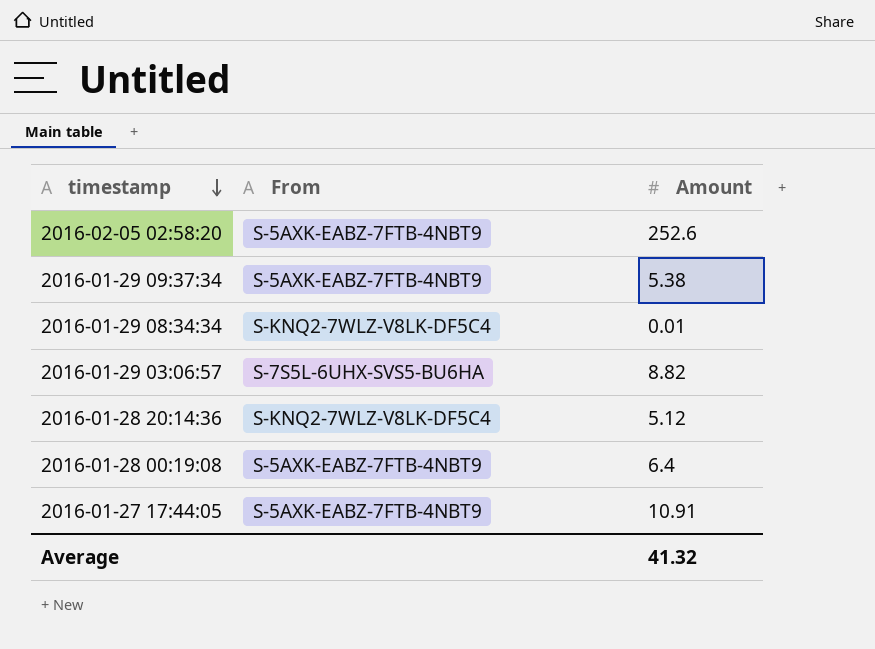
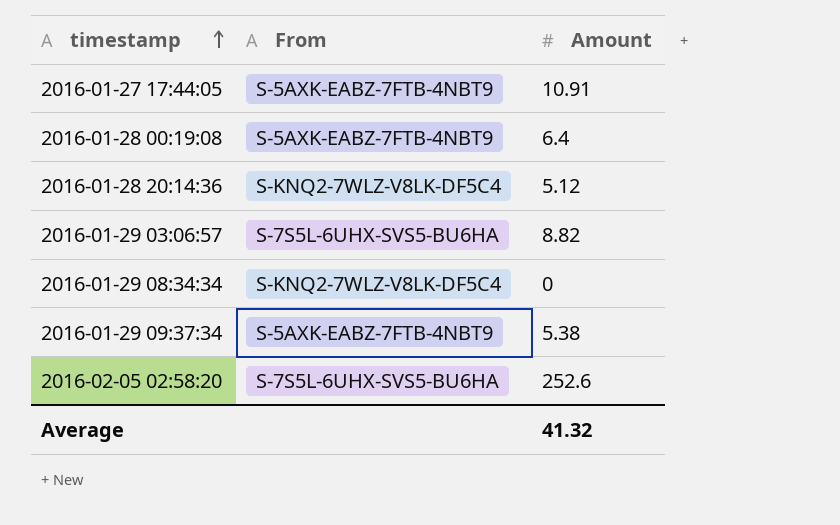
row order: timestamp descending -> timestamp ascending
2016-01-29 08:34:34 | Amount: 0.01 -> 0
2016-02-05 02:58:20 | From: S-5AXK-EABZ-7FTB-4NBT9 -> S-7S5L-6UHX-SVS5-BU6HA

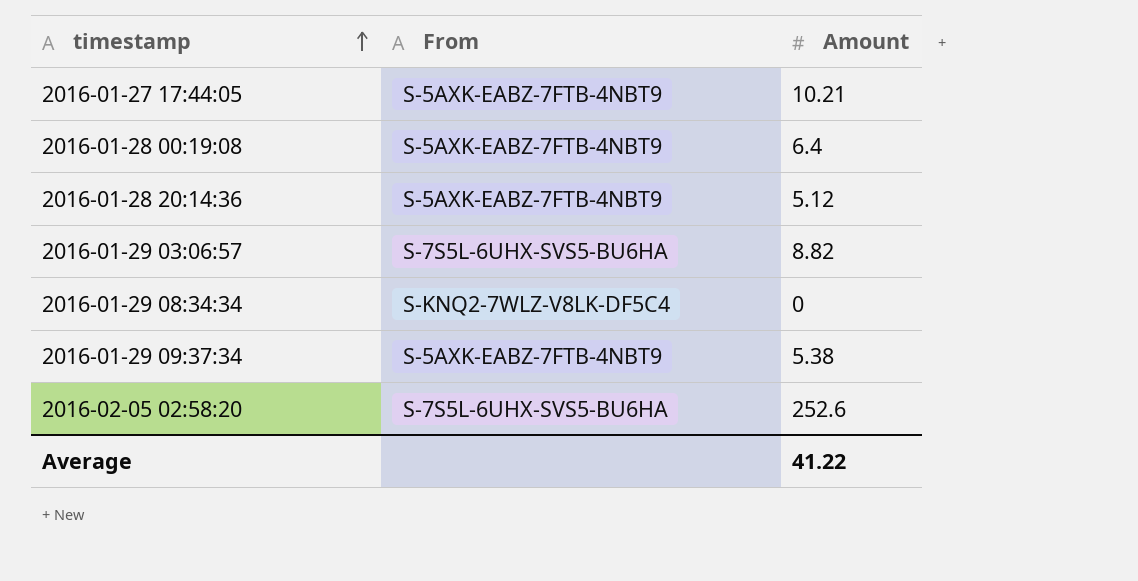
2016-01-27 17:44:05 | Amount: 10.91 -> 10.21
2016-01-28 20:14:36 | From: S-KNQ2-7WLZ-V8LK-DF5C4 -> S-5AXK-EABZ-7FTB-4NBT9
Average | Amount: 41.32 -> 41.22

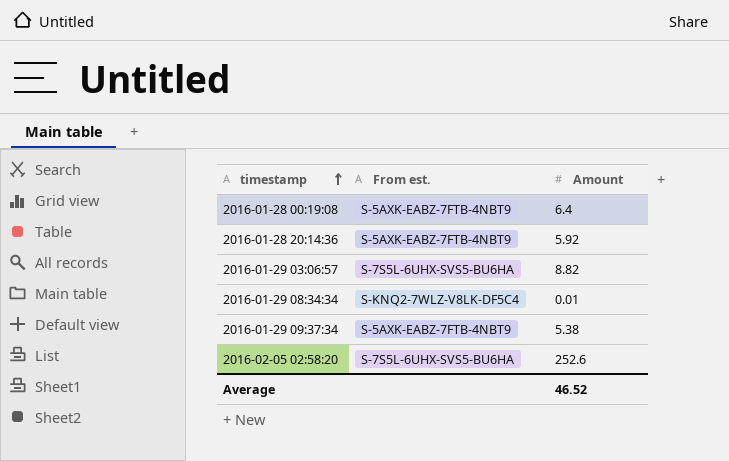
column name: From -> From est.
row 2016-01-27 17:44:05: S-5AXK-EABZ-7FTB-4NBT9 | 10.21 -> none
2016-01-28 20:14:36 | Amount: 5.12 -> 5.92
2016-01-29 08:34:34 | Amount: 0 -> 0.01
Average | Amount: 41.22 -> 46.52

